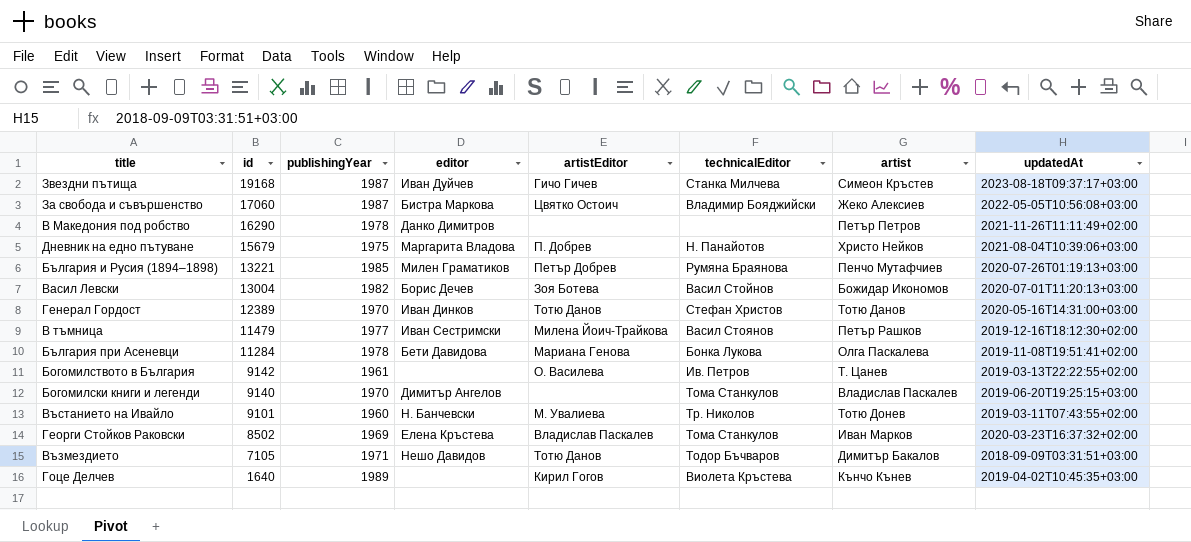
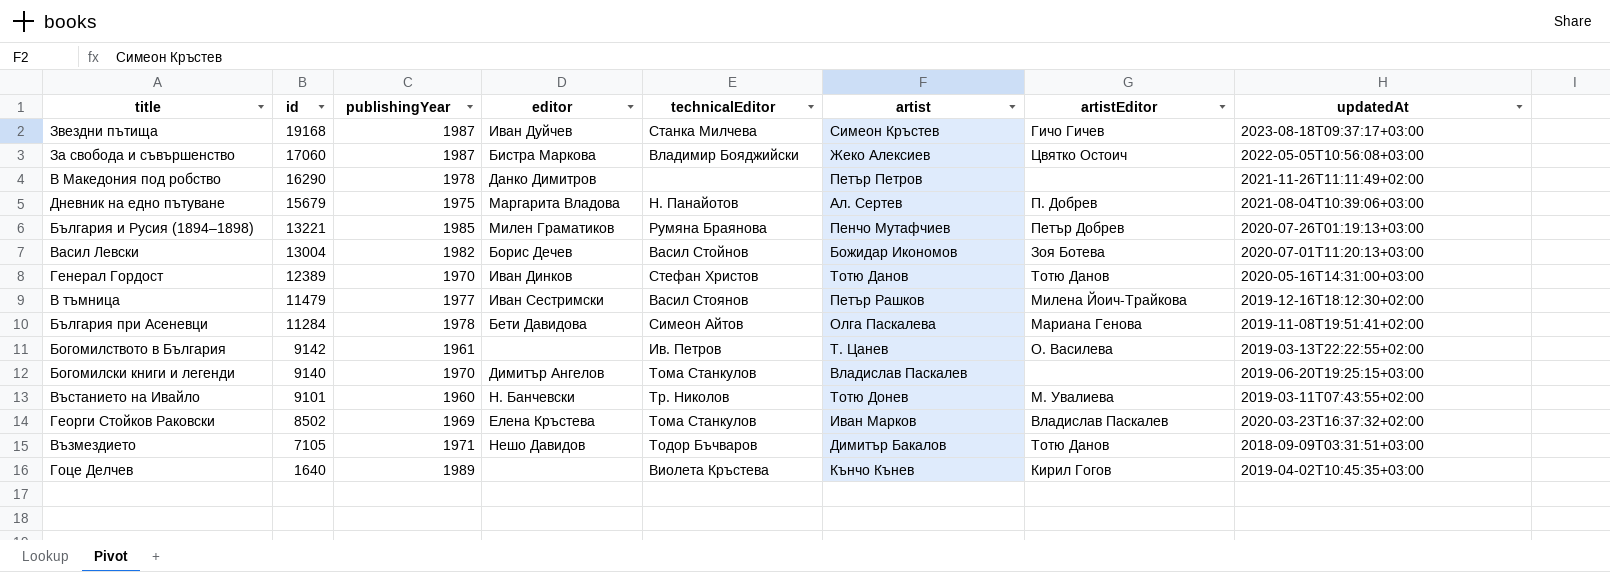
column artistEditor | position: 5 -> 7
Дневник на едно пътуване | artist: Христо Нейков -> Ал. Сертев
България при Асеневци | technicalEditor: Бонка Лукова -> Симеон Айтов

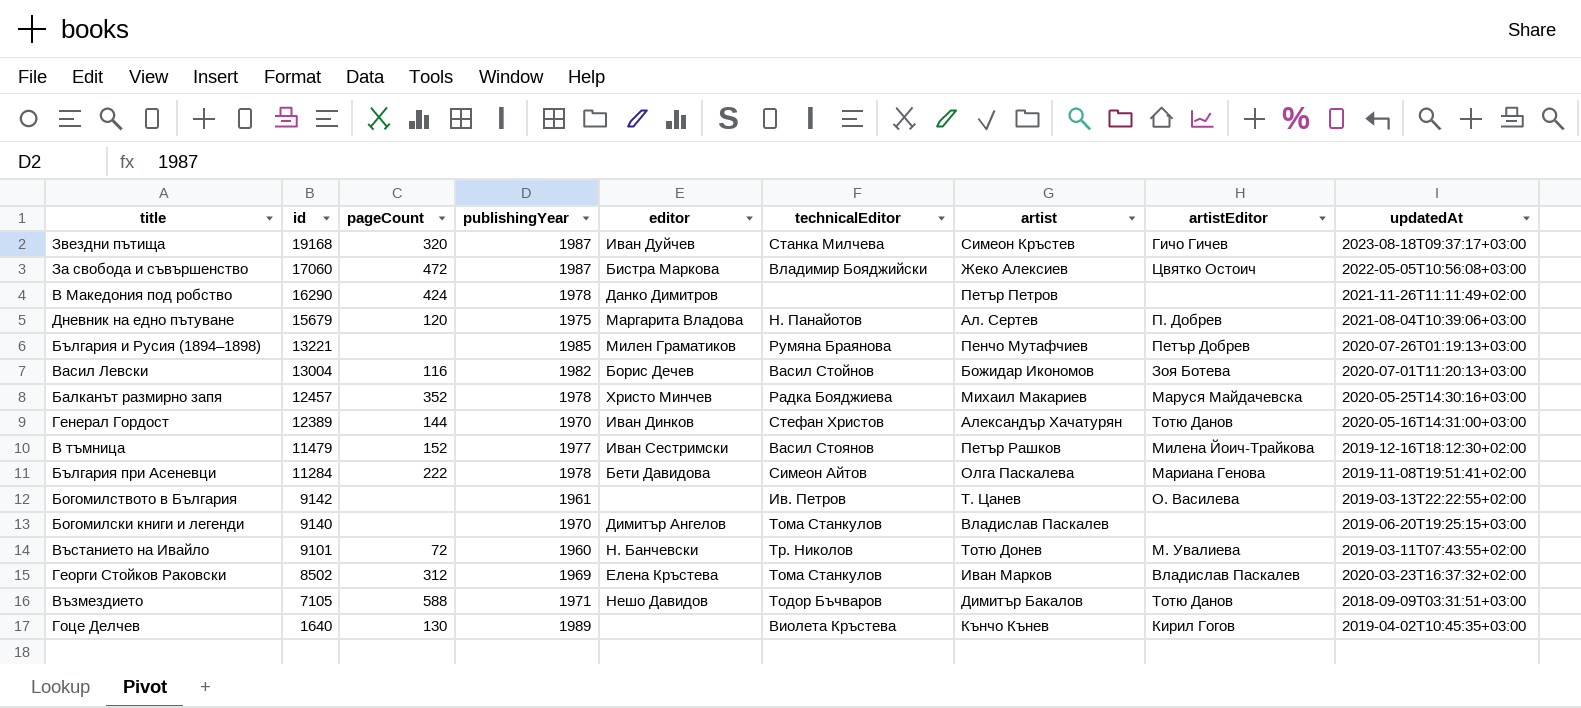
column pageCount | position: none -> 3
row Балканът размирно запя: none -> 12457 | 352 | 1978 | Христо Минчев | Радка Бояджиева | Михаил Макариев | Маруся Майдачевска | 2020-05-25T14:30:16+03:00
Генерал Гордост | artist: Тотю Данов -> Александър Хачатурян

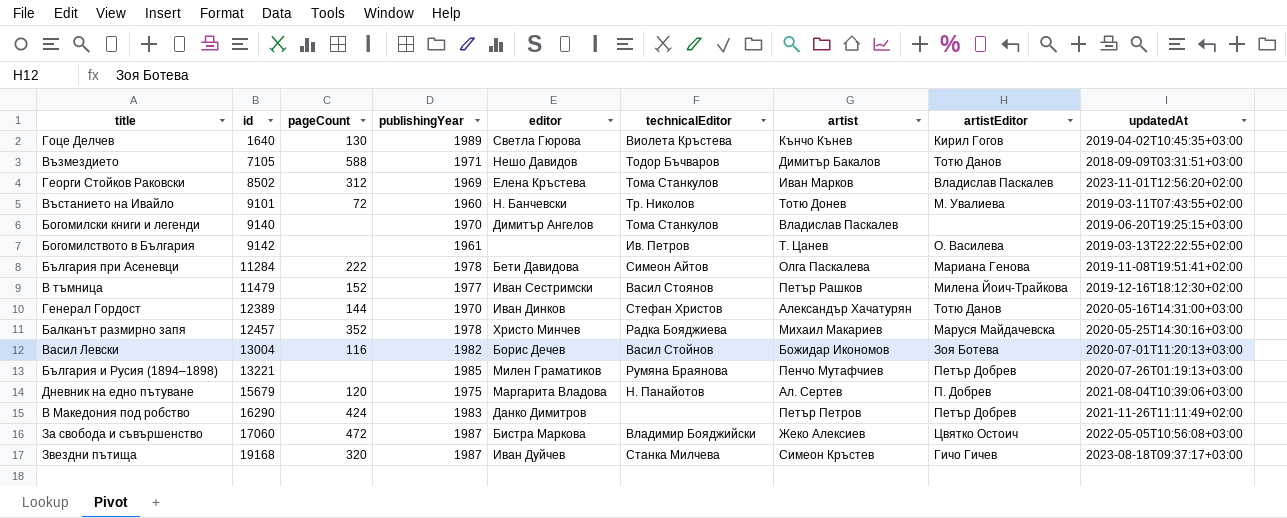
row order: id descending -> id ascending
Гоце Делчев | editor: none -> Светла Гюрова
Георги Стойков Раковски | updatedAt: 2020-03-23T16:37:32+02:00 -> 2023-11-01T12:56:20+02:00
В Македония под робство | publishingYear: 1978 -> 1983
В Македония под робство | artistEditor: none -> Петър Добрев

